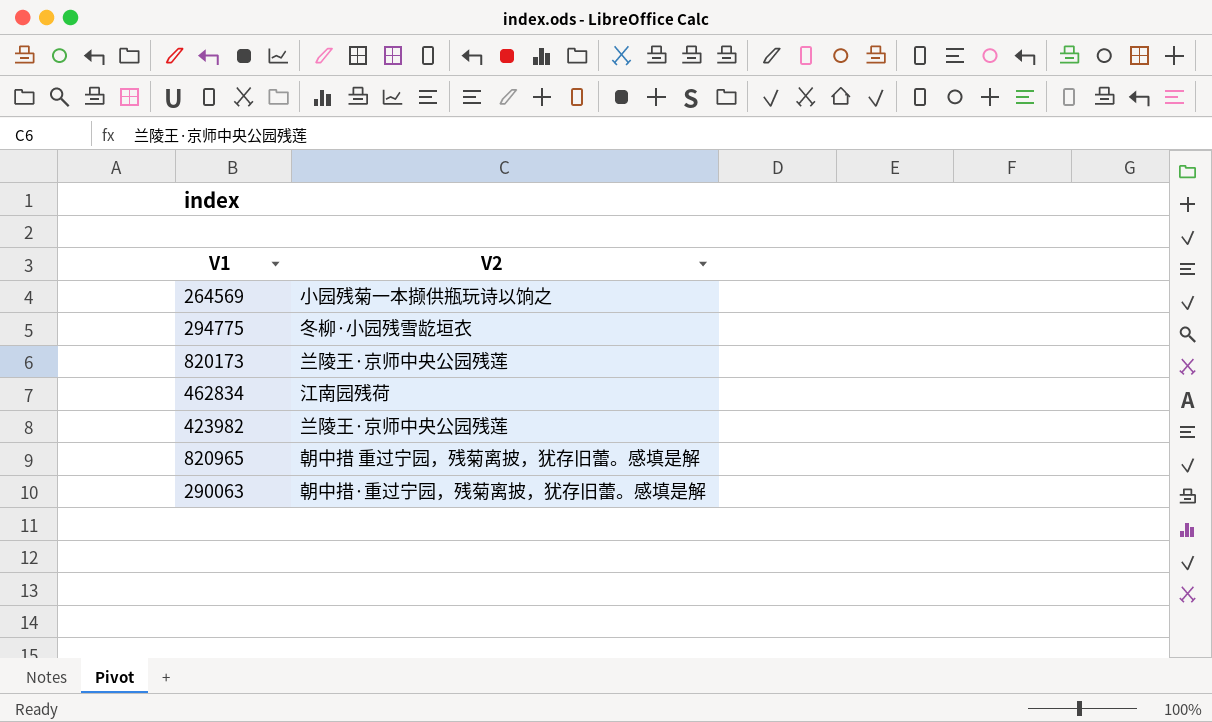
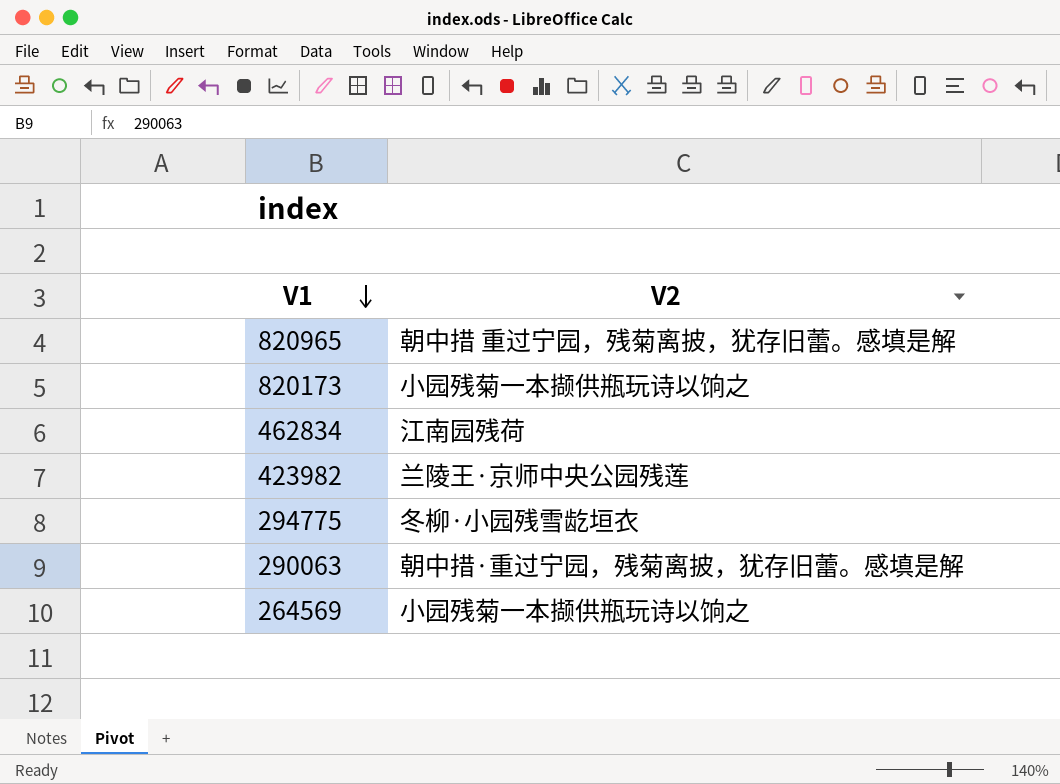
row order: none -> V1 descending
820173 | V2: 兰陵王·京师中央公园残莲 -> 小园残菊一本撷供瓶玩诗以饷之

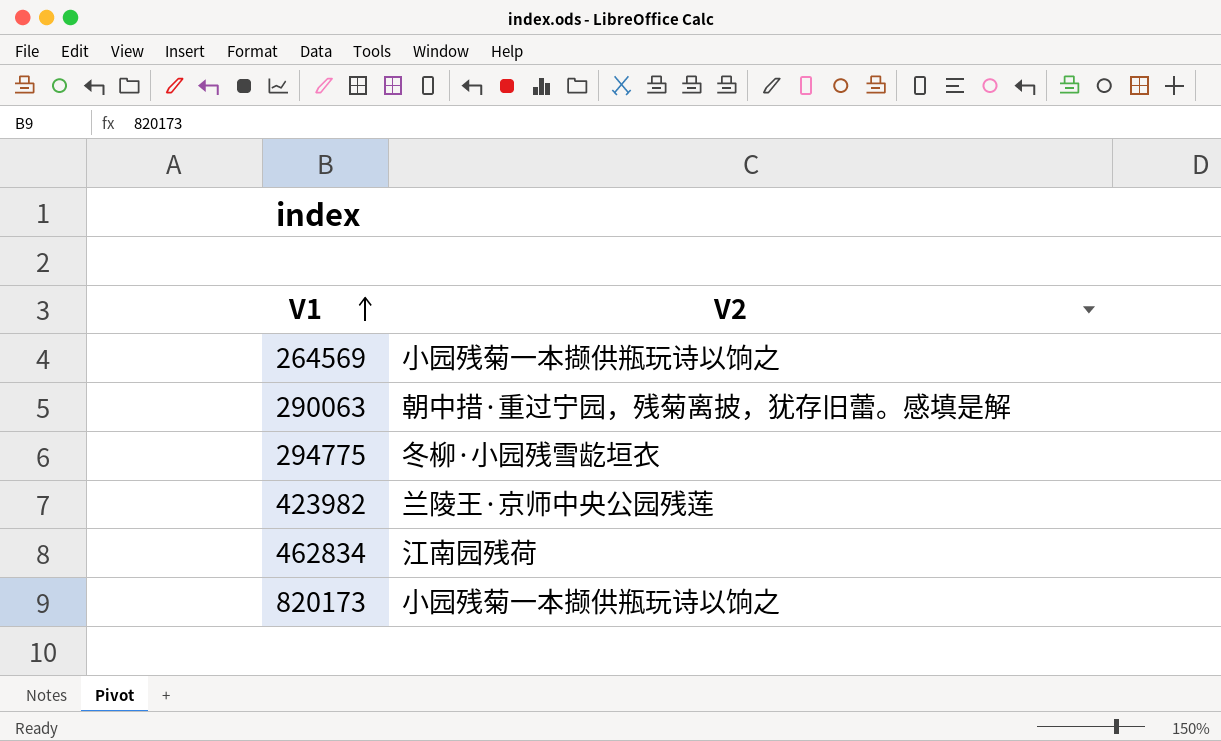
row order: V1 descending -> V1 ascending
row 820965: 朝中措 重过宁园，残菊离披，犹存旧蕾。感填是解 -> none

